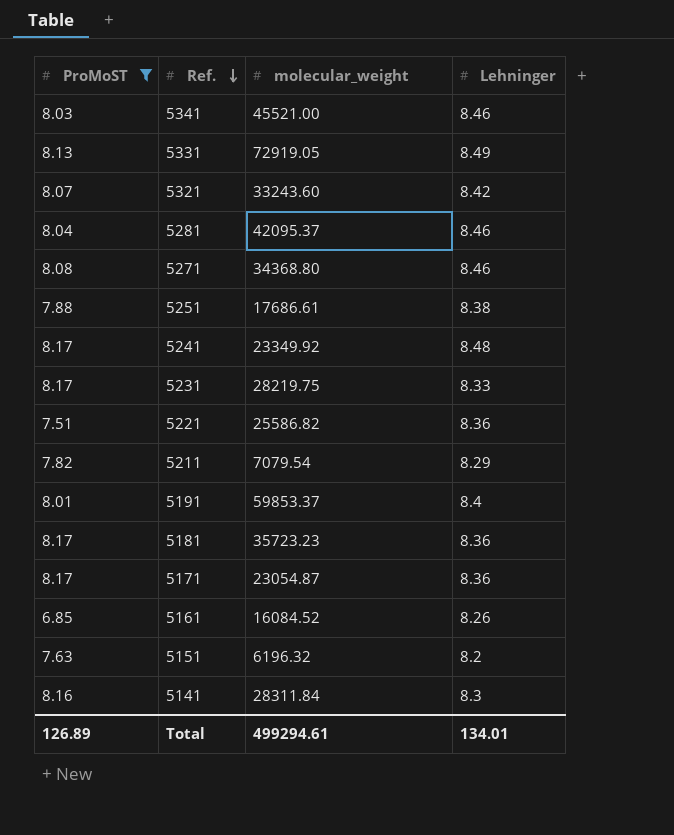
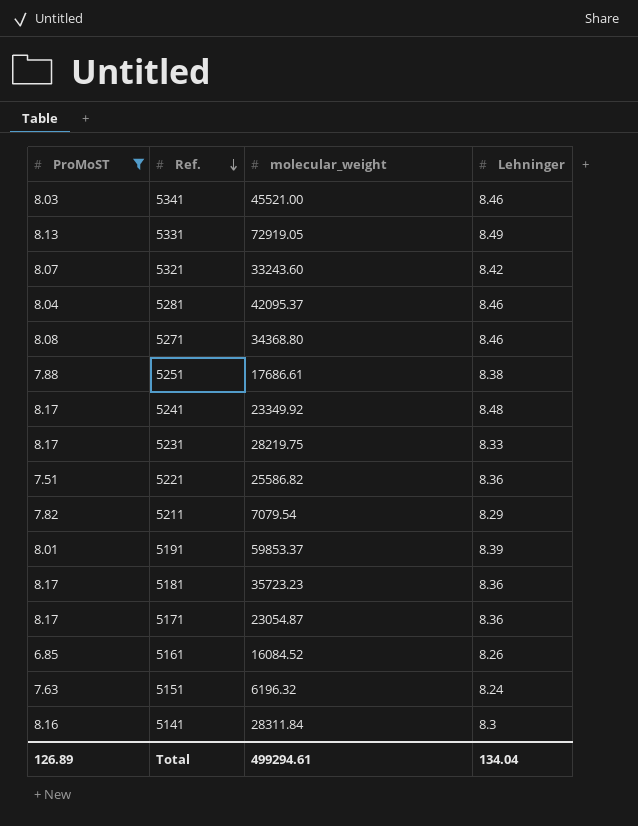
5191 | Lehninger: 8.4 -> 8.39
5151 | Lehninger: 8.2 -> 8.24
Total | Lehninger: 134.01 -> 134.04

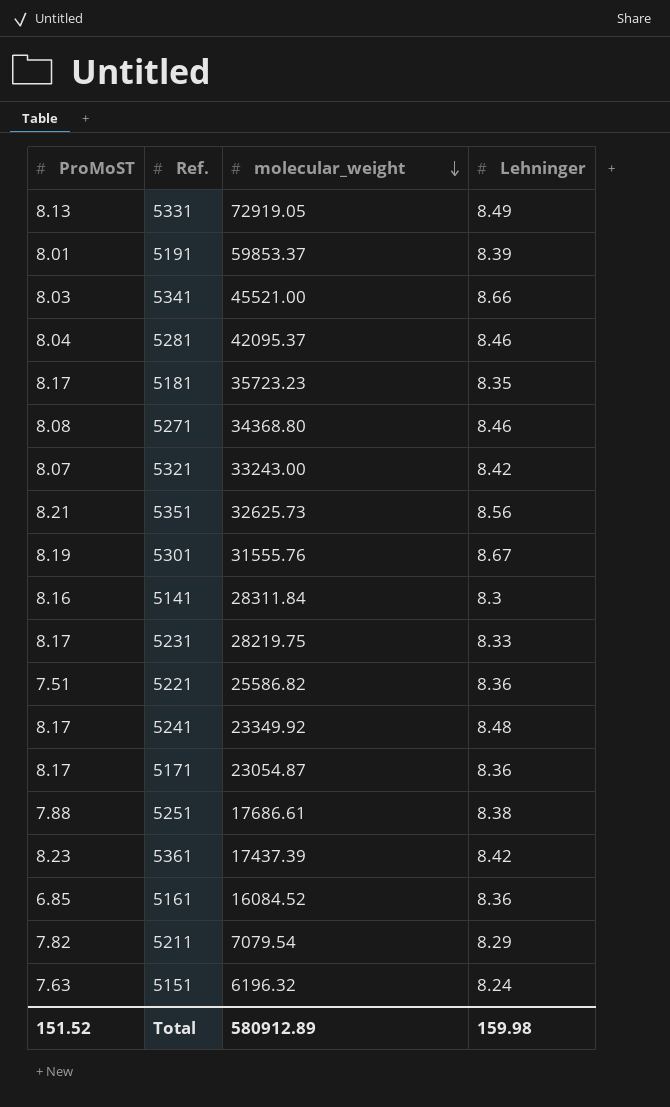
filter: ProMoST <= 8.17 -> none
row order: Ref. descending -> molecular_weight descending
5341 | Lehninger: 8.46 -> 8.66
5181 | Lehninger: 8.36 -> 8.35
5321 | molecular_weight: 33243.60 -> 33243.00
5161 | Lehninger: 8.26 -> 8.36
Total | ProMoST: 126.89 -> 151.52
Total | molecular_weight: 499294.61 -> 580912.89
Total | Lehninger: 134.04 -> 159.98

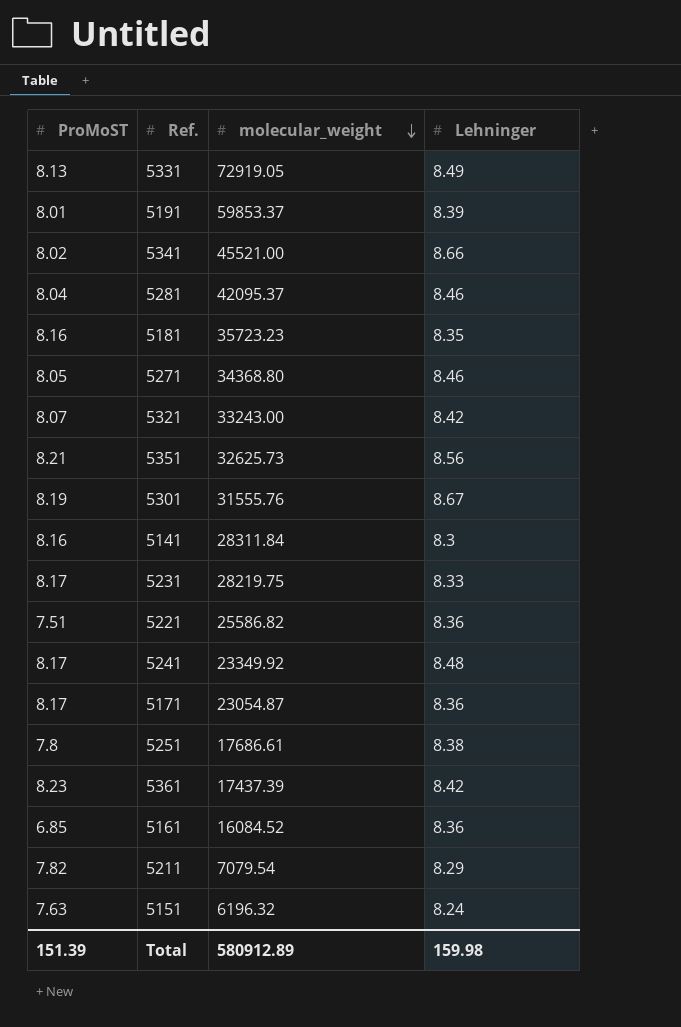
5341 | ProMoST: 8.03 -> 8.02
5181 | ProMoST: 8.17 -> 8.16
5271 | ProMoST: 8.08 -> 8.05
5251 | ProMoST: 7.88 -> 7.8
Total | ProMoST: 151.52 -> 151.39

